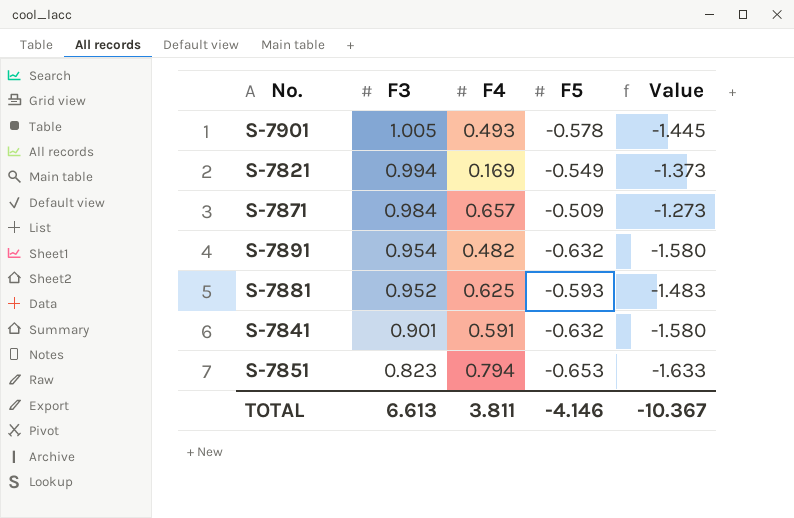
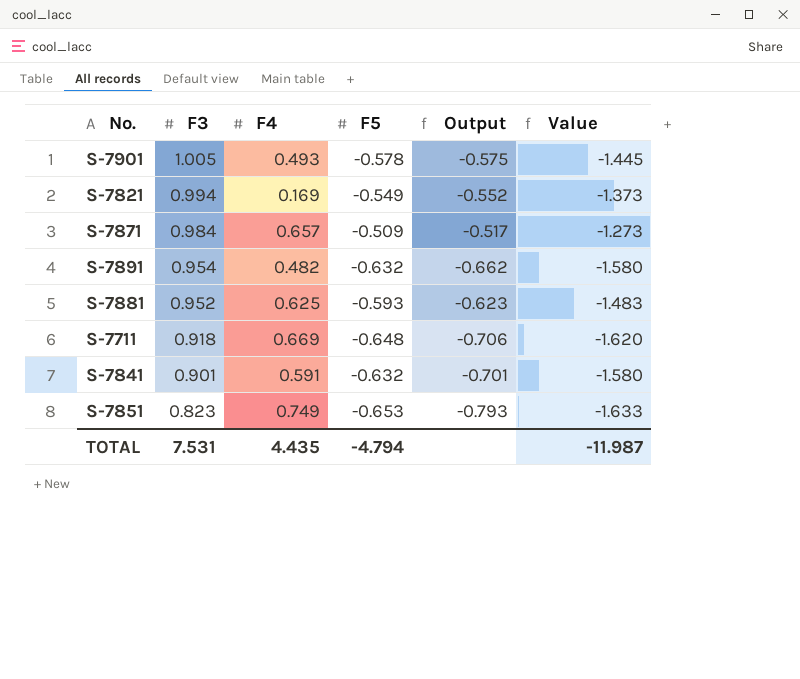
column Output | formula: none -> [F5] / [F3]
row S-7711: none -> 0.918 | 0.669 | -0.648 | -0.706 | -1.620
S-7851 | F4: 0.794 -> 0.749
TOTAL | F3: 6.613 -> 7.531
TOTAL | F4: 3.811 -> 4.435
TOTAL | F5: -4.146 -> -4.794
TOTAL | Value: -10.367 -> -11.987

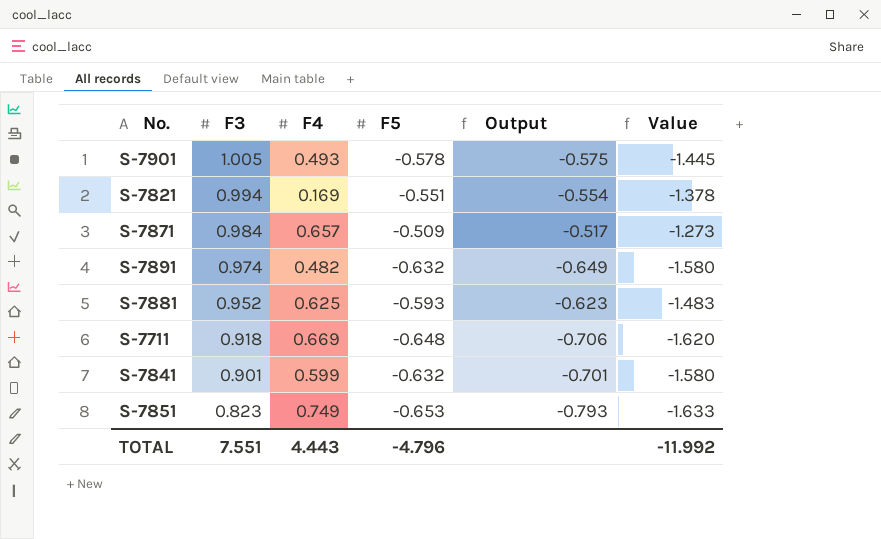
S-7821 | F5: -0.549 -> -0.551
S-7821 | Output: -0.552 -> -0.554
S-7821 | Value: -1.373 -> -1.378
S-7891 | F3: 0.954 -> 0.974
S-7891 | Output: -0.662 -> -0.649
S-7841 | F4: 0.591 -> 0.599
TOTAL | F3: 7.531 -> 7.551
TOTAL | F4: 4.435 -> 4.443
TOTAL | F5: -4.794 -> -4.796
TOTAL | Value: -11.987 -> -11.992

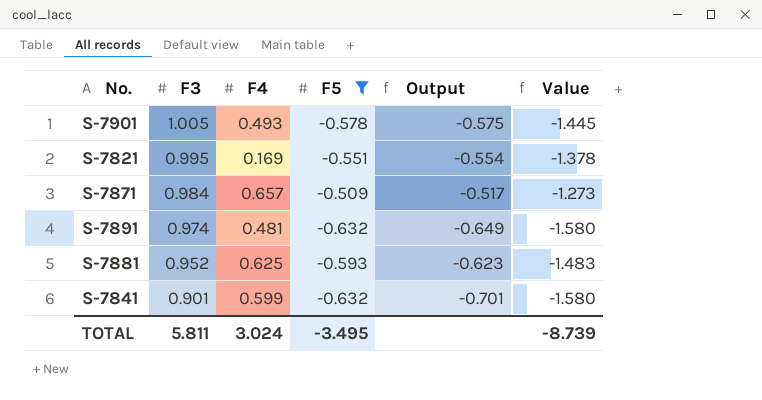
filter: none -> F5 >= -0.632
S-7821 | F3: 0.994 -> 0.995
S-7891 | F4: 0.482 -> 0.481
TOTAL | F3: 7.551 -> 5.811
TOTAL | F4: 4.443 -> 3.024
TOTAL | F5: -4.796 -> -3.495
TOTAL | Value: -11.992 -> -8.739

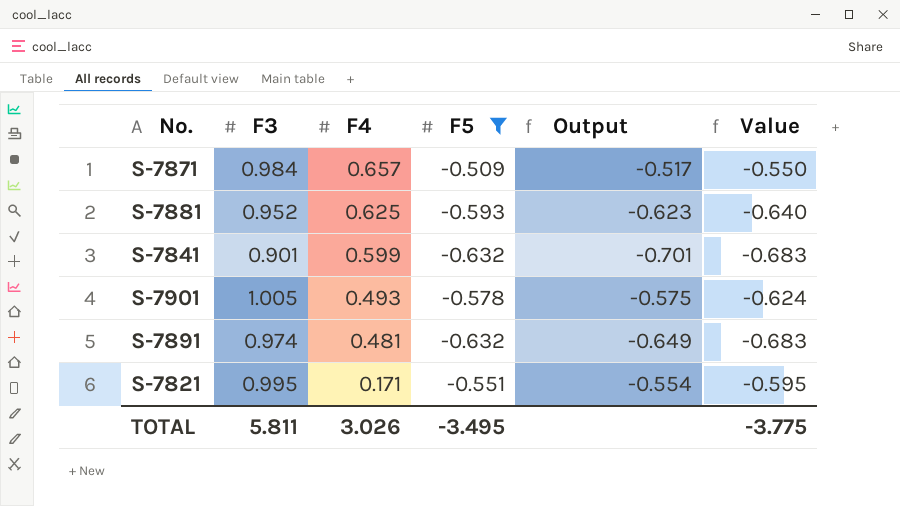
row order: F3 descending -> F4 descending
column Value | formula: [F5] * 2.5 -> [F5] * 1.08
S-7821 | F4: 0.169 -> 0.171
TOTAL | F4: 3.024 -> 3.026
TOTAL | Value: -8.739 -> -3.775

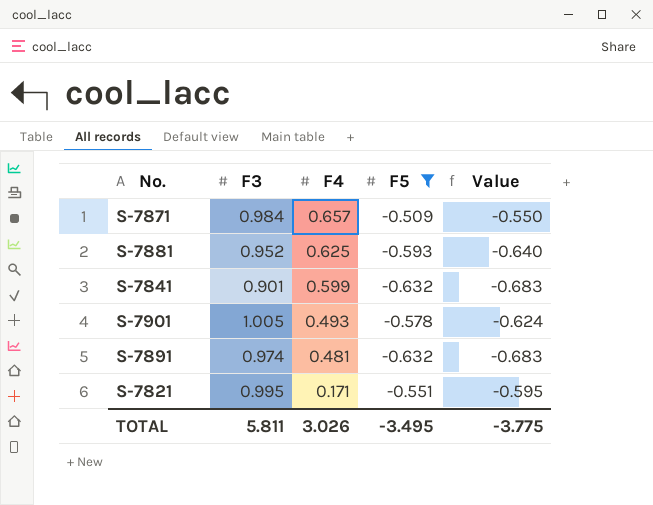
column Output | formula: [F5] / [F3] -> none

